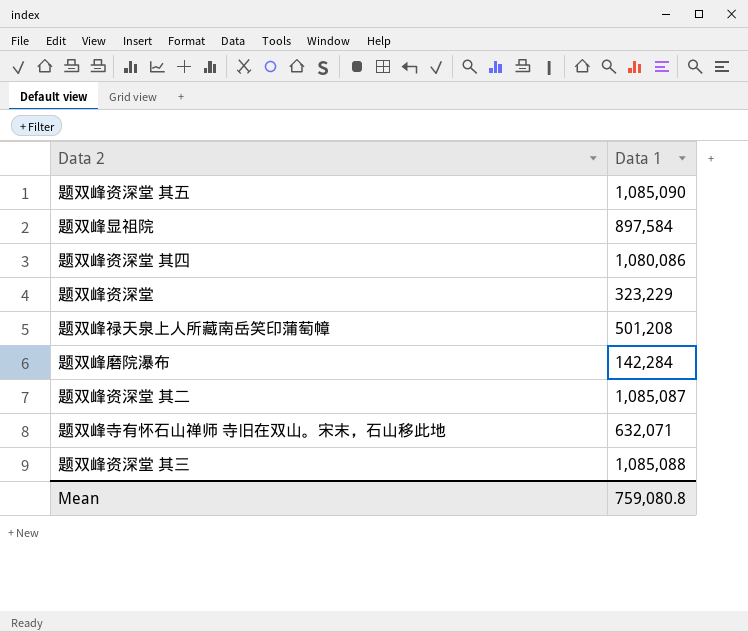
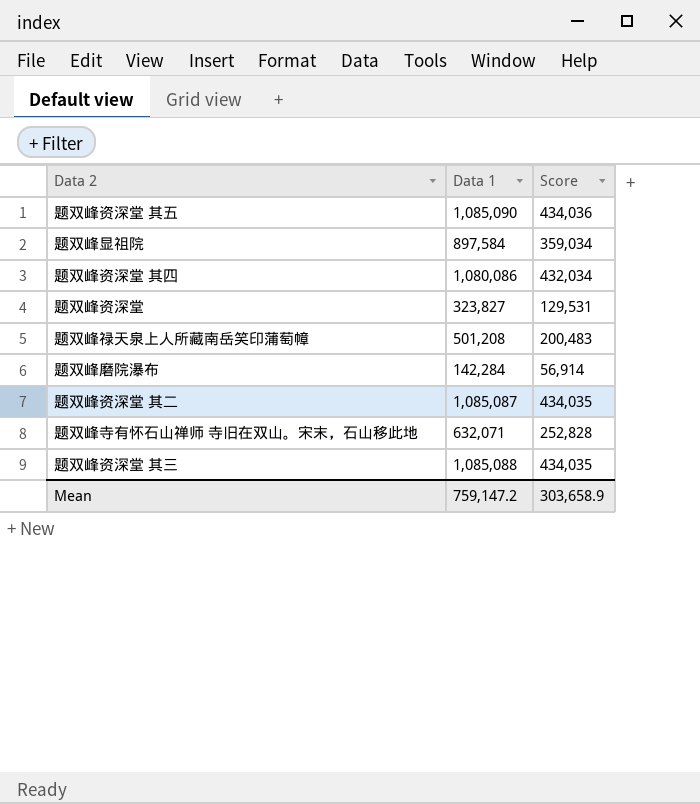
column Score | formula: none -> [Data 1] * 0.4
题双峰资深堂 | Data 1: 323,229 -> 323,827
Mean | Data 1: 759,080.8 -> 759,147.2

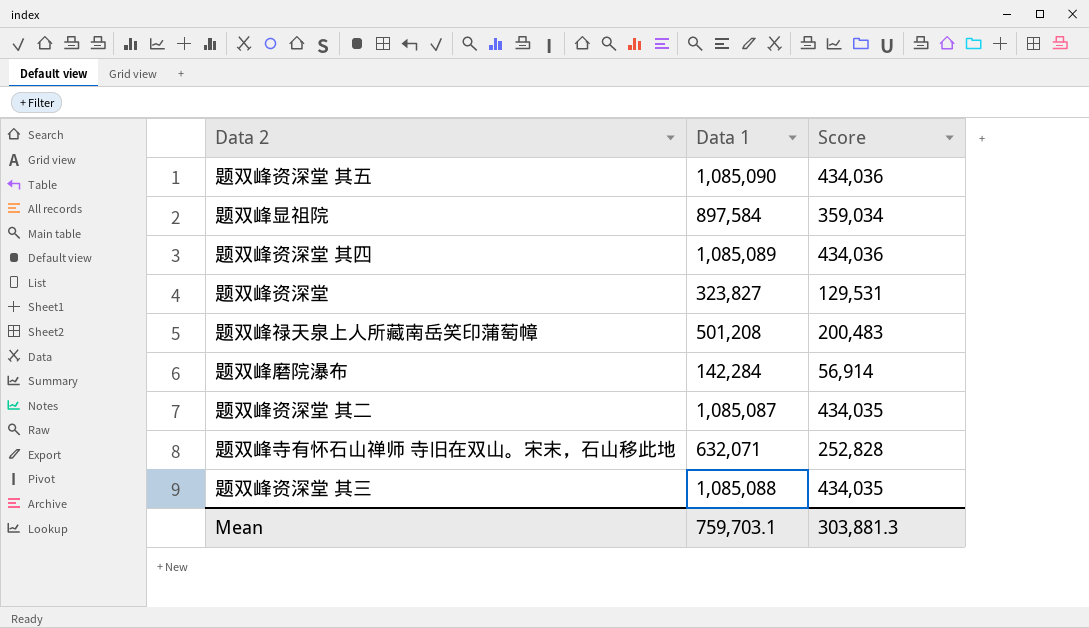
题双峰资深堂 其四 | Data 1: 1,080,086 -> 1,085,089
题双峰资深堂 其四 | Score: 432,034 -> 434,036
Mean | Data 1: 759,147.2 -> 759,703.1
Mean | Score: 303,658.9 -> 303,881.3

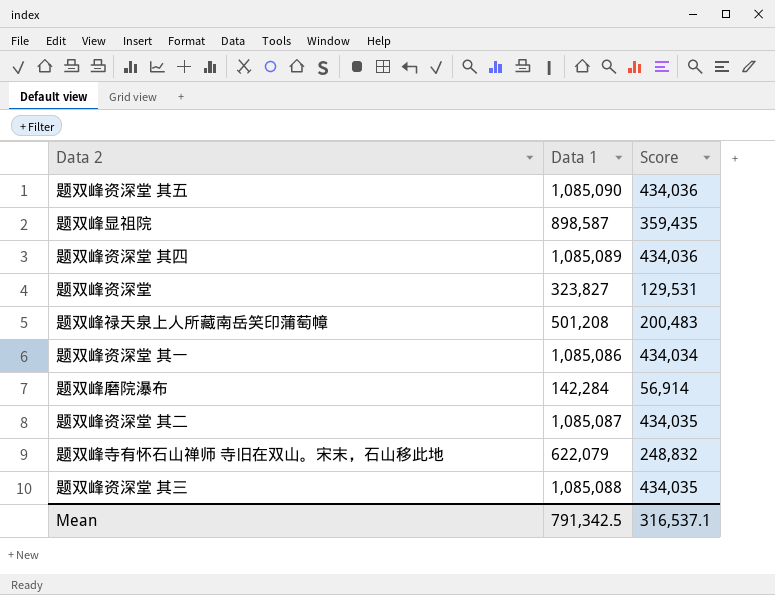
题双峰显祖院 | Data 1: 897,584 -> 898,587
题双峰显祖院 | Score: 359,034 -> 359,435
row 题双峰资深堂 其一: none -> 1,085,086 | 434,034
题双峰寺有怀石山禅师 寺旧在双山。宋末，石山移此地 | Data 1: 632,071 -> 622,079
题双峰寺有怀石山禅师 寺旧在双山。宋末，石山移此地 | Score: 252,828 -> 248,832
Mean | Data 1: 759,703.1 -> 791,342.5
Mean | Score: 303,881.3 -> 316,537.1

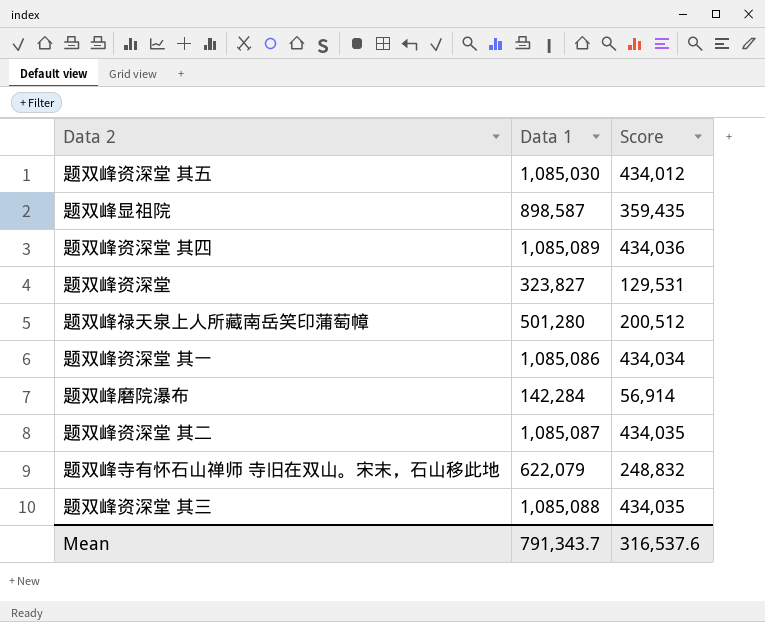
题双峰资深堂 其五 | Data 1: 1,085,090 -> 1,085,030
题双峰资深堂 其五 | Score: 434,036 -> 434,012
题双峰禄天泉上人所藏南岳笑印蒲萄幛 | Data 1: 501,208 -> 501,280
题双峰禄天泉上人所藏南岳笑印蒲萄幛 | Score: 200,483 -> 200,512
Mean | Data 1: 791,342.5 -> 791,343.7
Mean | Score: 316,537.1 -> 316,537.6

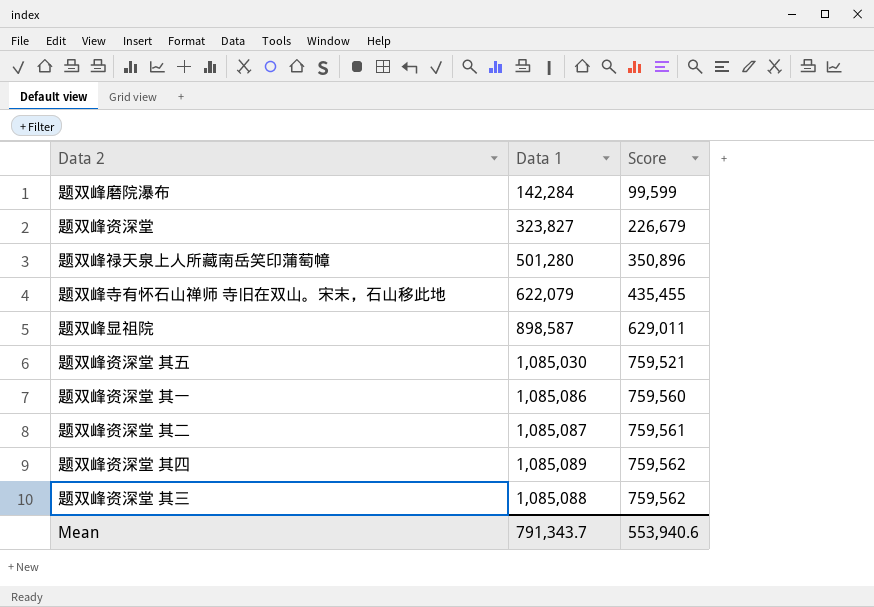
row order: none -> Score ascending
column Score | formula: [Data 1] * 0.4 -> [Data 1] * 0.7
Mean | Score: 316,537.6 -> 553,940.6

